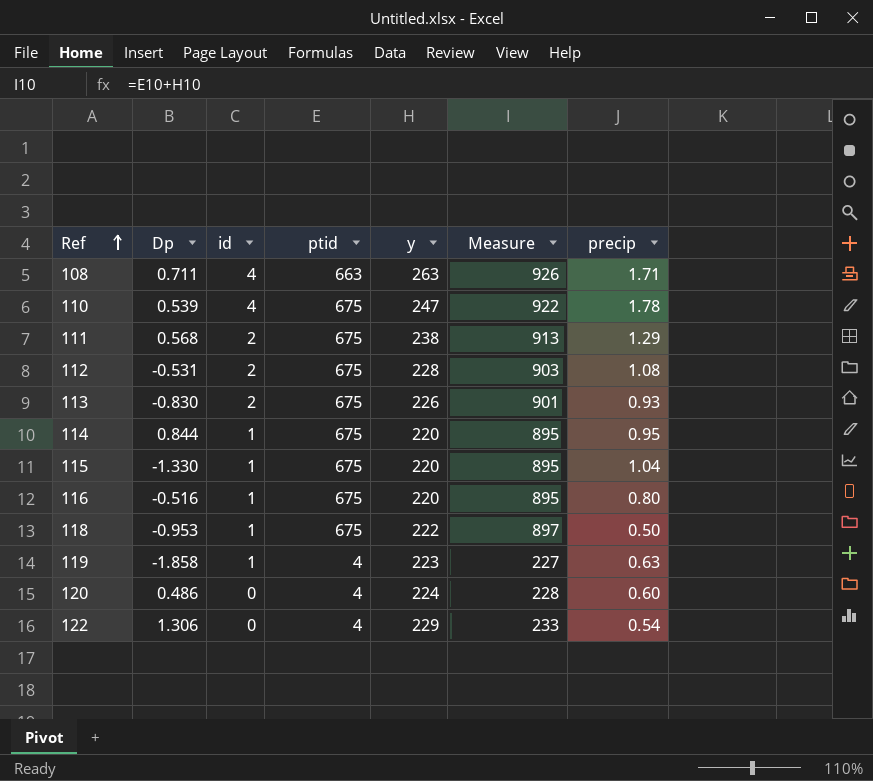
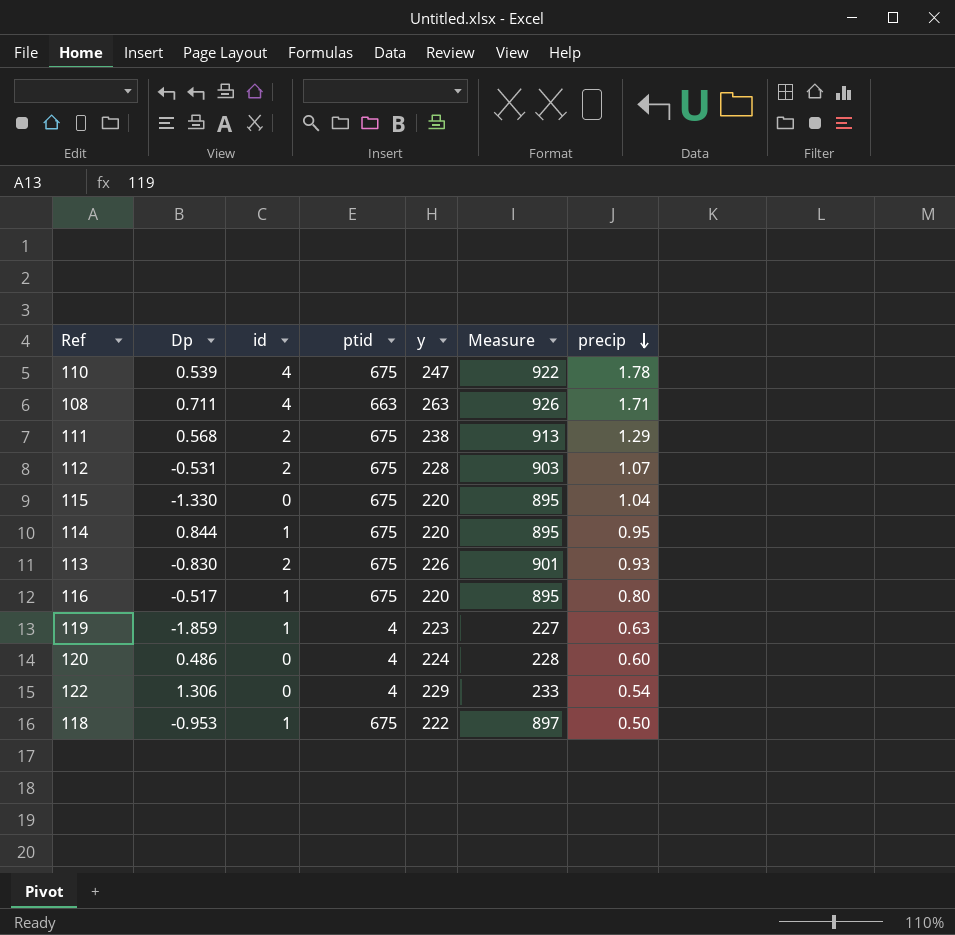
row order: Ref ascending -> precip descending
112 | precip: 1.08 -> 1.07
115 | id: 1 -> 0
116 | Dp: -0.516 -> -0.517
119 | Dp: -1.858 -> -1.859

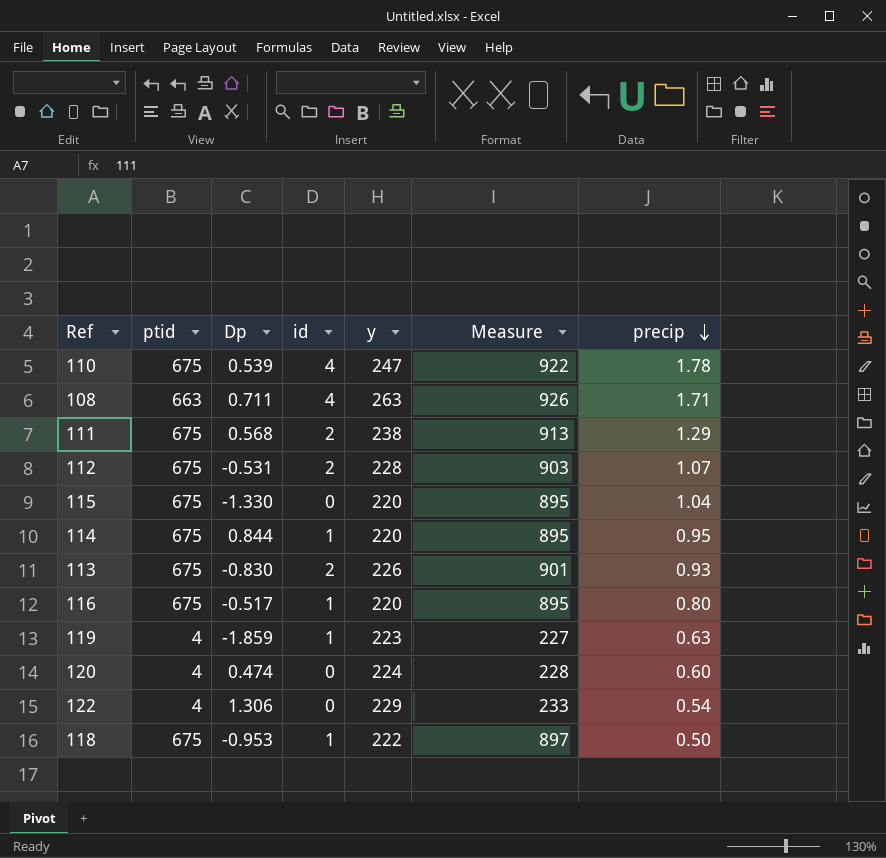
column ptid | position: 4 -> 2
120 | Dp: 0.486 -> 0.474

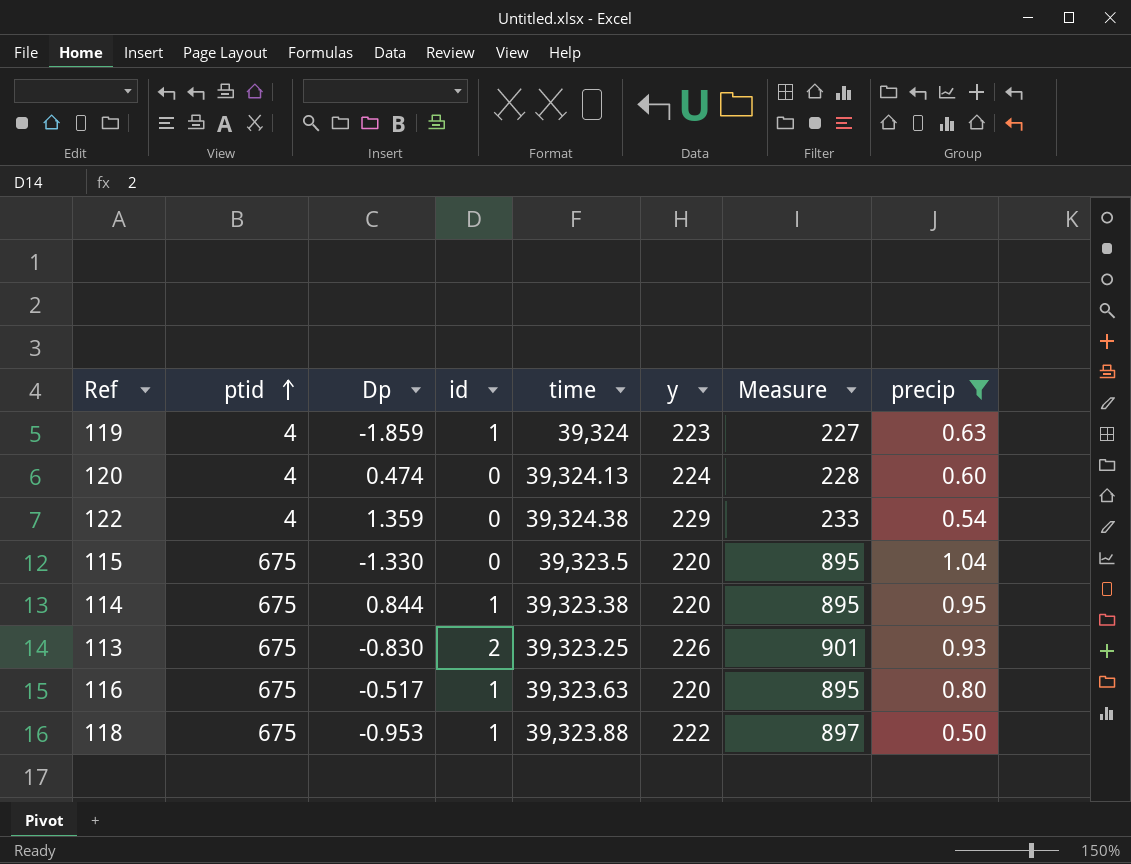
filter: none -> precip <= 1.04
row order: precip descending -> ptid ascending
column time | position: none -> 5
122 | Dp: 1.306 -> 1.359

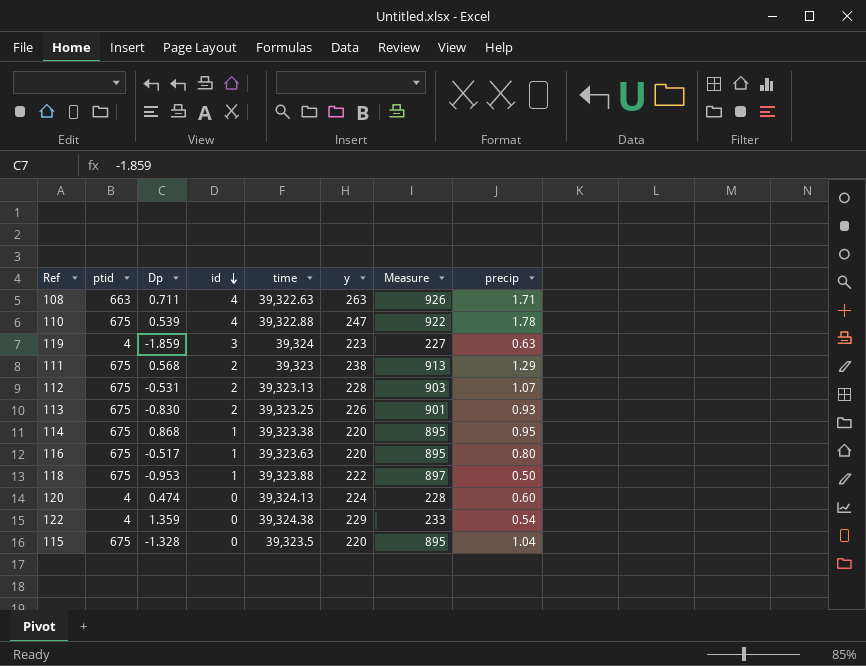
filter: precip <= 1.04 -> none
row order: ptid ascending -> id descending
119 | id: 1 -> 3
114 | Dp: 0.844 -> 0.868
115 | Dp: -1.330 -> -1.328

